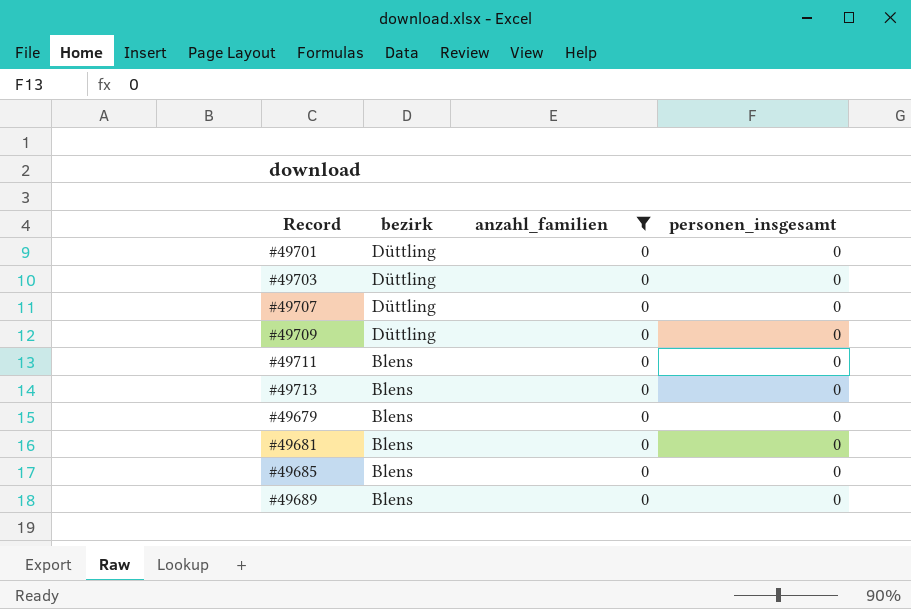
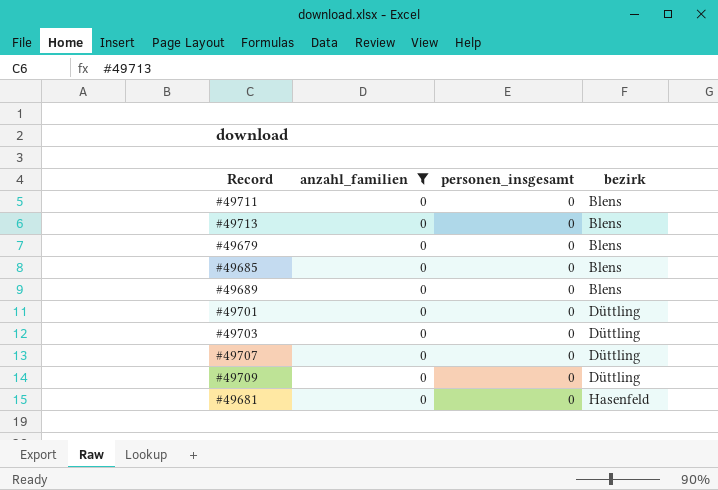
row order: bezirk descending -> bezirk ascending
column bezirk | position: 2 -> 4
#49681 | bezirk: Blens -> Hasenfeld

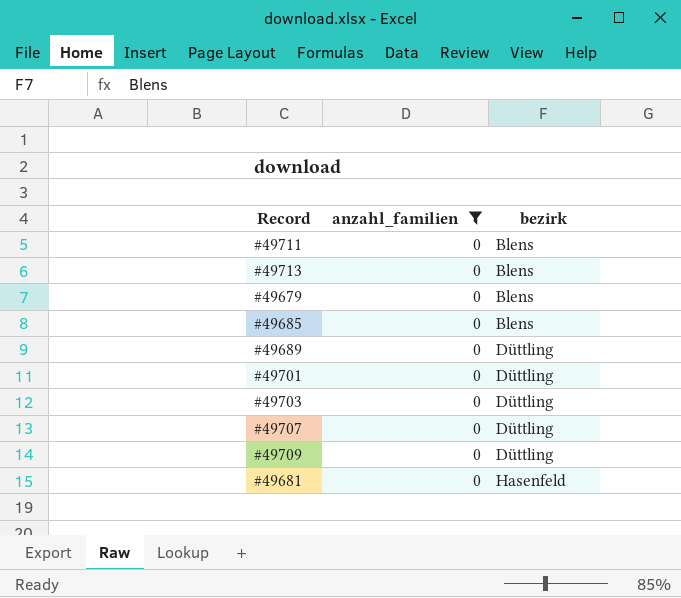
column personen_insgesamt | position: 3 -> none
#49689 | bezirk: Blens -> Düttling

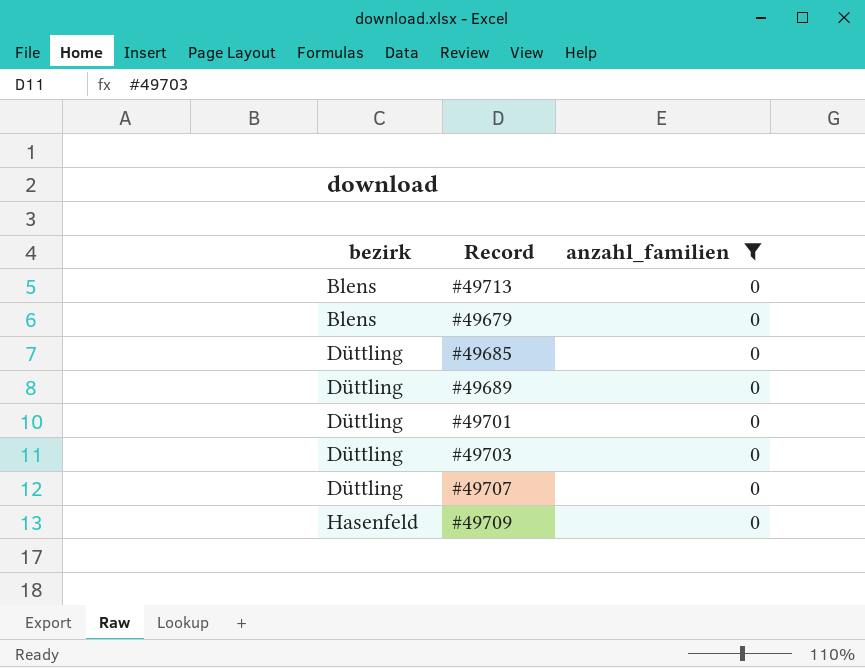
column bezirk | position: 3 -> 1
row #49711: 0 | Blens -> none
row #49681: 0 | Hasenfeld -> none
#49685 | bezirk: Blens -> Düttling
#49709 | bezirk: Düttling -> Hasenfeld

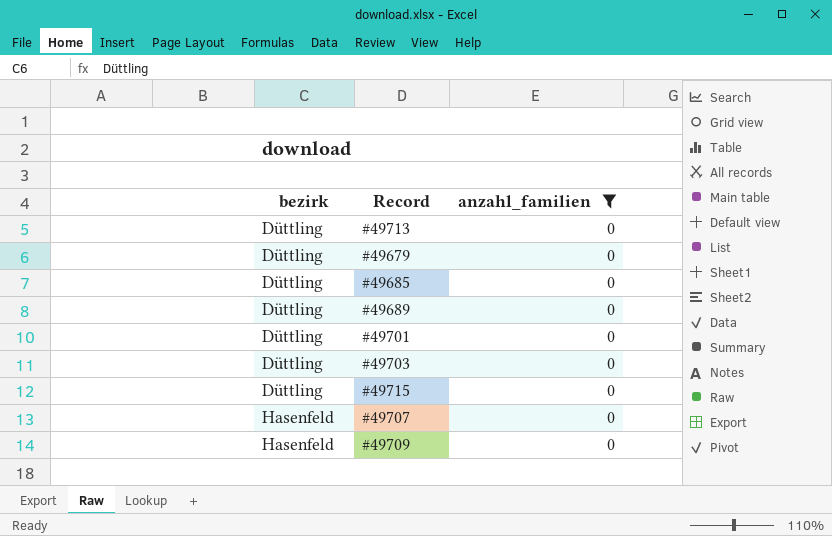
#49713 | bezirk: Blens -> Düttling
#49679 | bezirk: Blens -> Düttling
row #49715: none -> Düttling | 0
#49707 | bezirk: Düttling -> Hasenfeld

